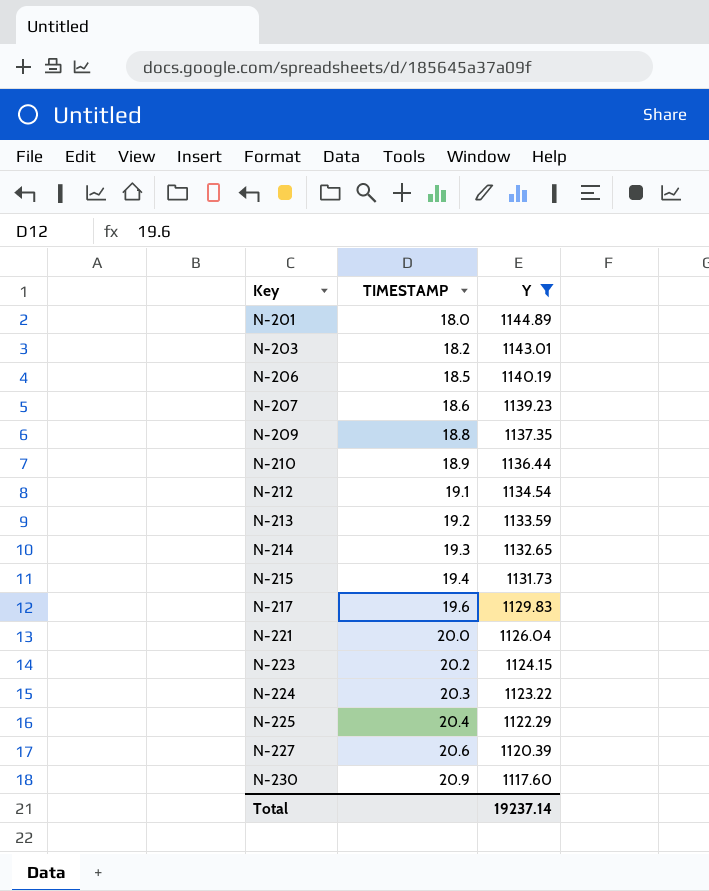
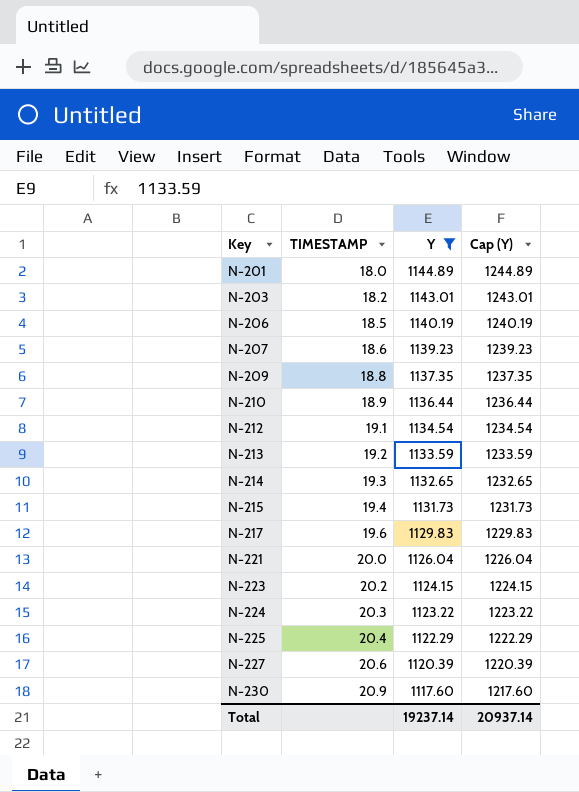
column Cap (Y) | formula: none -> [Y] + 100

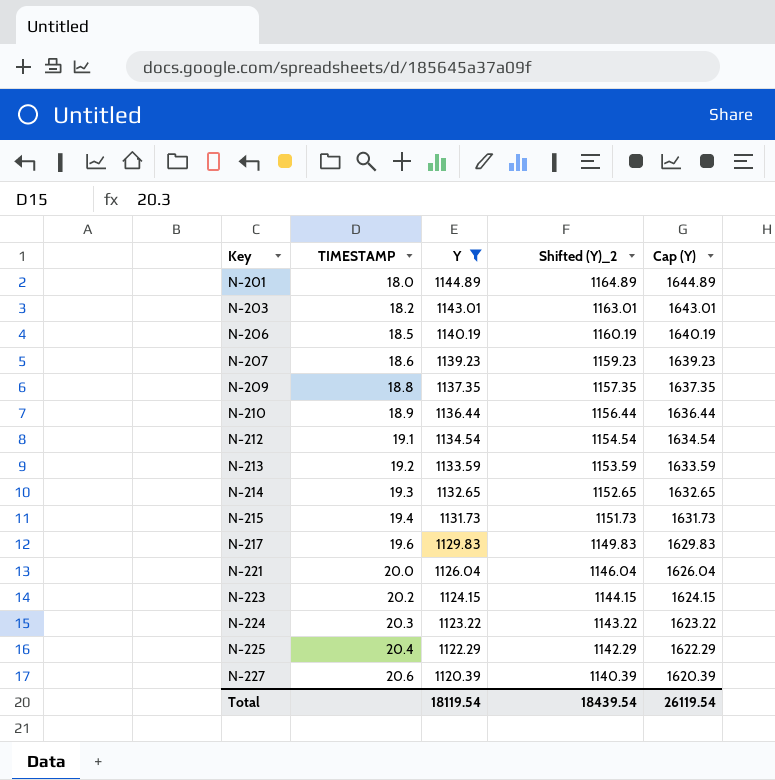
column Shifted (Y)_2 | formula: none -> [Y] + 20
column Cap (Y) | formula: [Y] + 100 -> [Y] + 500
row N-230: 20.9 | 1117.60 | 1217.60 -> none
Total | Y: 19237.14 -> 18119.54
Total | Cap (Y): 20937.14 -> 26119.54

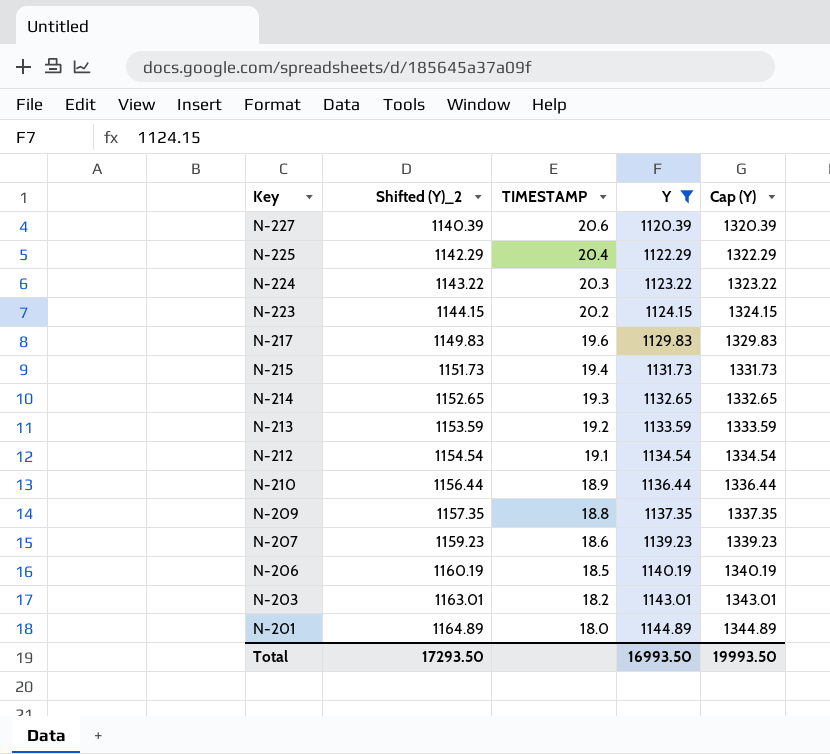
row order: Key ascending -> Key descending
column Shifted (Y)_2 | position: 4 -> 2
column Cap (Y) | formula: [Y] + 500 -> [Y] + 200
row N-221: 20.0 | 1126.04 | 1146.04 | 1626.04 -> none
Total | Shifted (Y)_2: 18439.54 -> 17293.50
Total | Y: 18119.54 -> 16993.50
Total | Cap (Y): 26119.54 -> 19993.50

